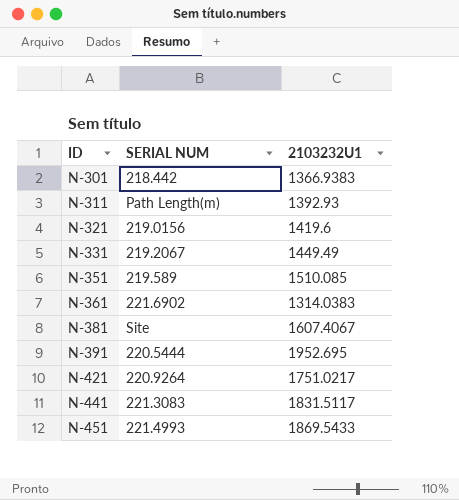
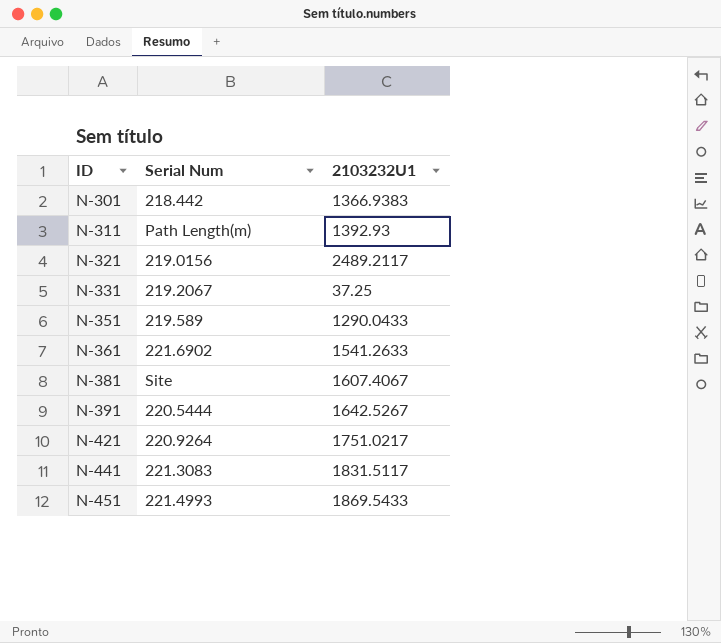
column name: SERIAL NUM -> Serial Num
N-321 | 2103232U1: 1419.6 -> 2489.2117
N-331 | 2103232U1: 1449.49 -> 37.25
N-351 | 2103232U1: 1510.085 -> 1290.0433
N-361 | 2103232U1: 1314.0383 -> 1541.2633
N-391 | 2103232U1: 1952.695 -> 1642.5267

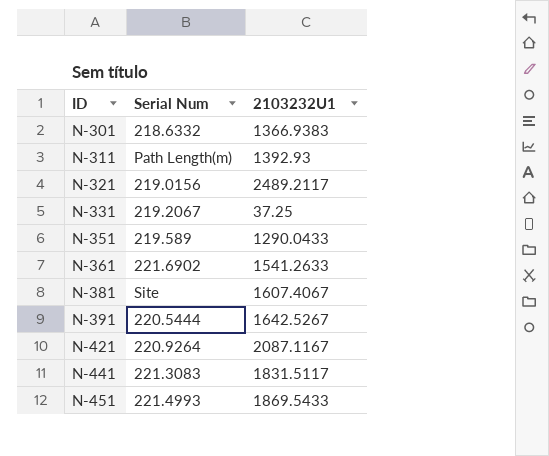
N-301 | Serial Num: 218.442 -> 218.6332
N-421 | 2103232U1: 1751.0217 -> 2087.1167

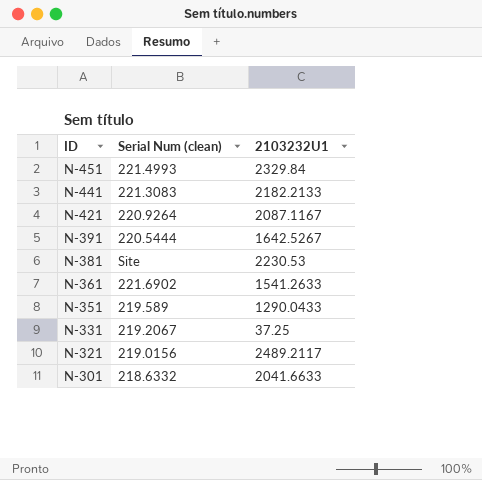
row order: ID ascending -> ID descending
column name: Serial Num -> Serial Num (clean)
row N-311: Path Length(m) | 1392.93 -> none
N-451 | 2103232U1: 1869.5433 -> 2329.84
N-441 | 2103232U1: 1831.5117 -> 2182.2133
N-381 | 2103232U1: 1607.4067 -> 2230.53
N-301 | 2103232U1: 1366.9383 -> 2041.6633

